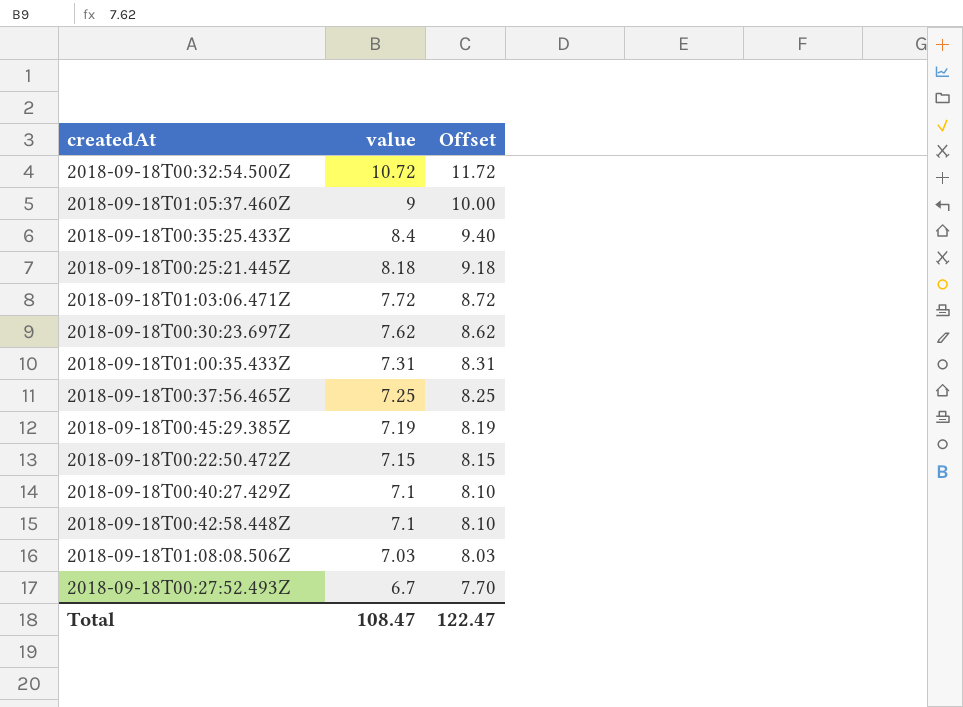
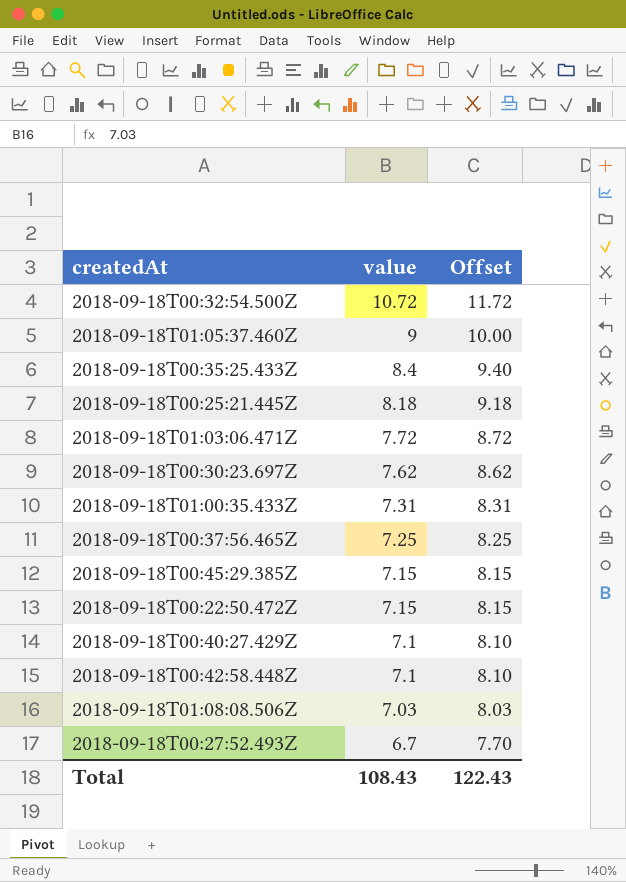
2018-09-18T00:45:29.385Z | value: 7.19 -> 7.15
2018-09-18T00:45:29.385Z | Offset: 8.19 -> 8.15
Total | value: 108.47 -> 108.43
Total | Offset: 122.47 -> 122.43

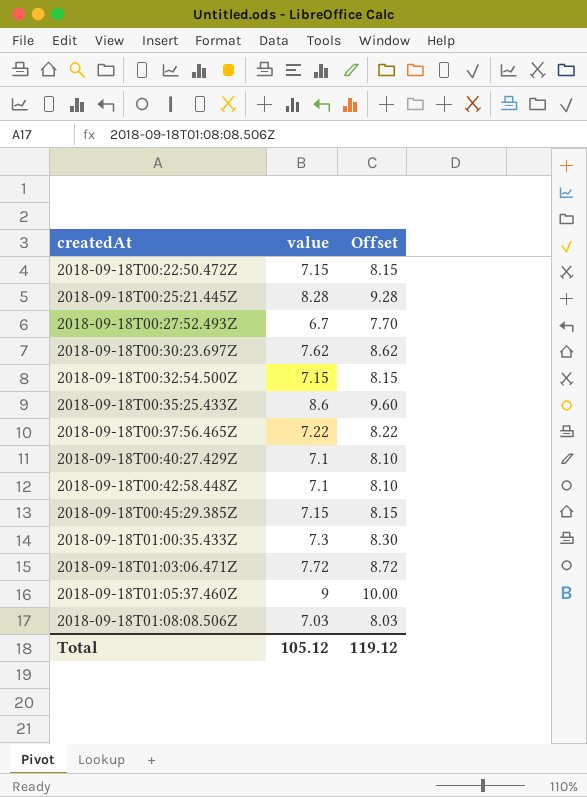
row order: value descending -> createdAt ascending
2018-09-18T00:25:21.445Z | value: 8.18 -> 8.28
2018-09-18T00:25:21.445Z | Offset: 9.18 -> 9.28
2018-09-18T00:32:54.500Z | value: 10.72 -> 7.15
2018-09-18T00:32:54.500Z | Offset: 11.72 -> 8.15
2018-09-18T00:35:25.433Z | value: 8.4 -> 8.6
2018-09-18T00:35:25.433Z | Offset: 9.40 -> 9.60
2018-09-18T00:37:56.465Z | value: 7.25 -> 7.22
2018-09-18T00:37:56.465Z | Offset: 8.25 -> 8.22
2018-09-18T01:00:35.433Z | value: 7.31 -> 7.3
2018-09-18T01:00:35.433Z | Offset: 8.31 -> 8.30
Total | value: 108.43 -> 105.12
Total | Offset: 122.43 -> 119.12

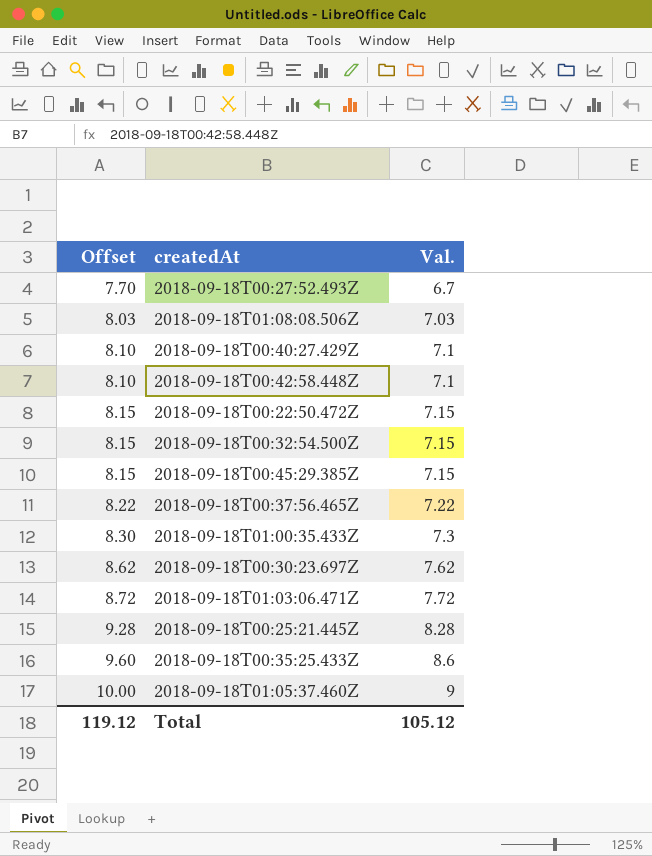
row order: createdAt ascending -> Offset ascending
column Offset | position: 3 -> 1
column name: value -> Val.

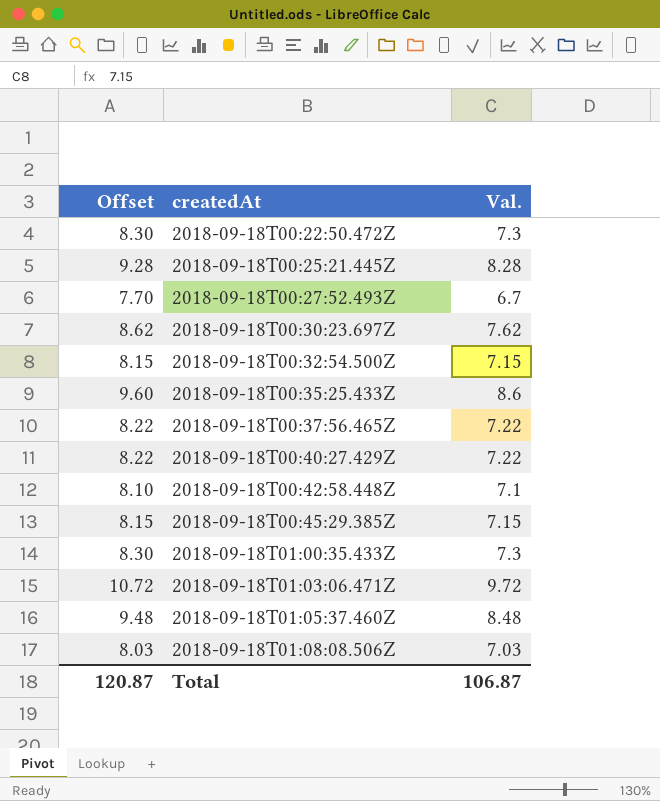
row order: Offset ascending -> createdAt ascending
2018-09-18T00:22:50.472Z | Offset: 8.15 -> 8.30
2018-09-18T00:22:50.472Z | Val.: 7.15 -> 7.3
2018-09-18T00:40:27.429Z | Offset: 8.10 -> 8.22
2018-09-18T00:40:27.429Z | Val.: 7.1 -> 7.22
2018-09-18T01:03:06.471Z | Offset: 8.72 -> 10.72
2018-09-18T01:03:06.471Z | Val.: 7.72 -> 9.72
2018-09-18T01:05:37.460Z | Offset: 10.00 -> 9.48
2018-09-18T01:05:37.460Z | Val.: 9 -> 8.48
Total | Offset: 119.12 -> 120.87
Total | Val.: 105.12 -> 106.87

